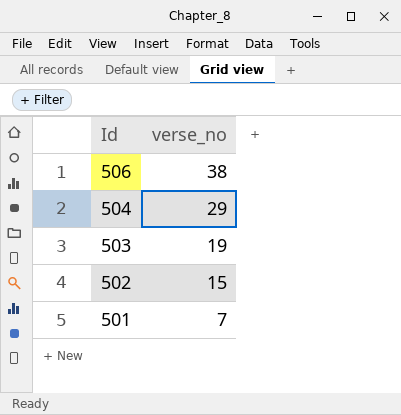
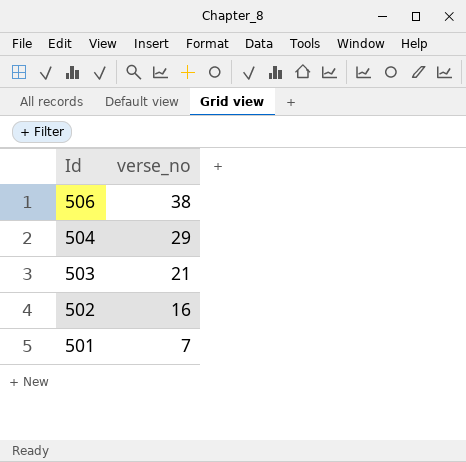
503 | verse_no: 19 -> 21
502 | verse_no: 15 -> 16

